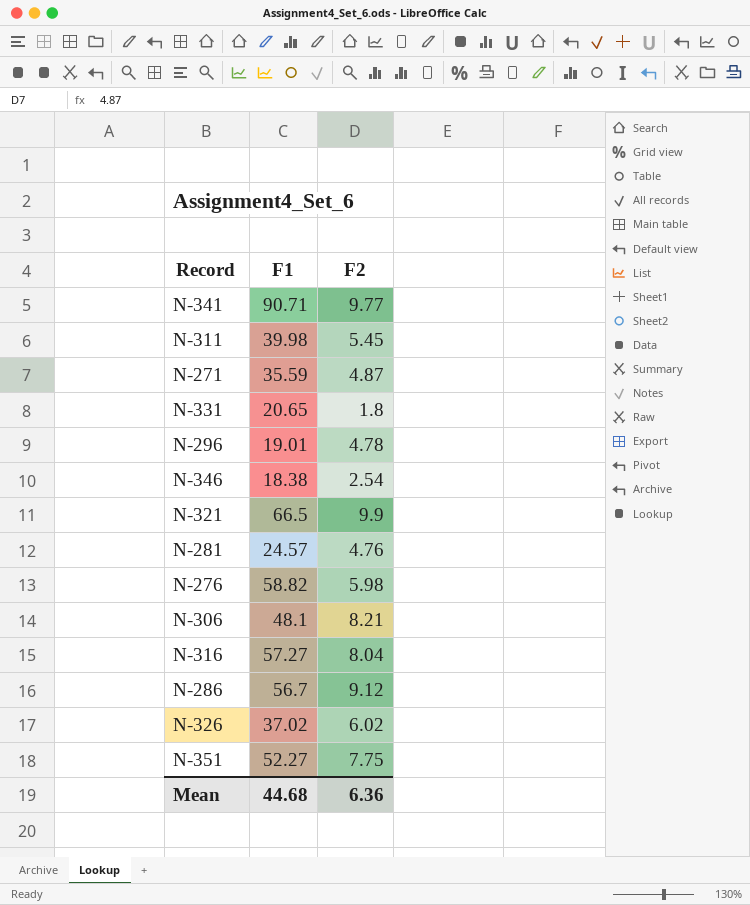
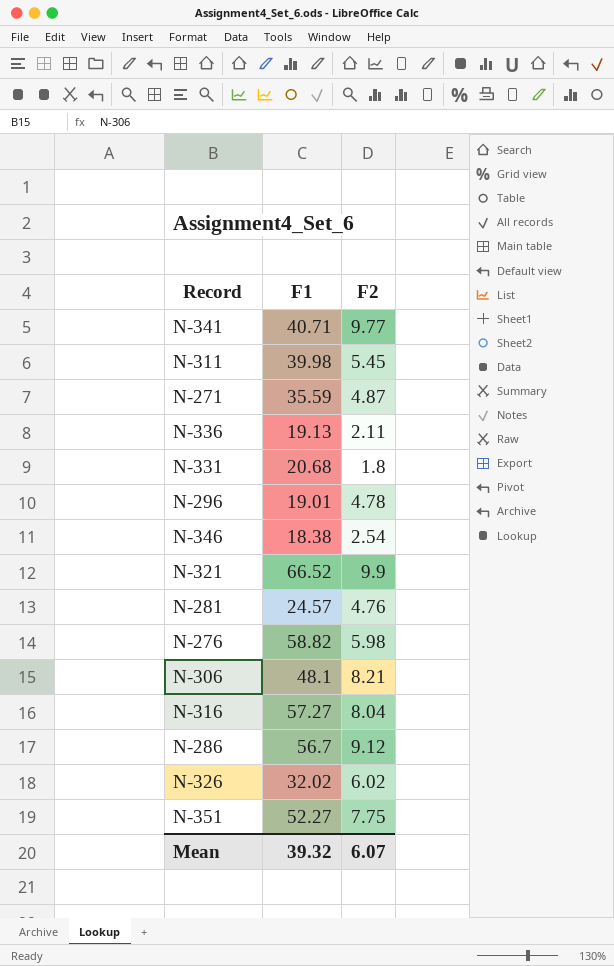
N-341 | F1: 90.71 -> 40.71
row N-336: none -> 19.13 | 2.11
N-331 | F1: 20.65 -> 20.68
N-321 | F1: 66.5 -> 66.52
N-326 | F1: 37.02 -> 32.02
Mean | F1: 44.68 -> 39.32
Mean | F2: 6.36 -> 6.07

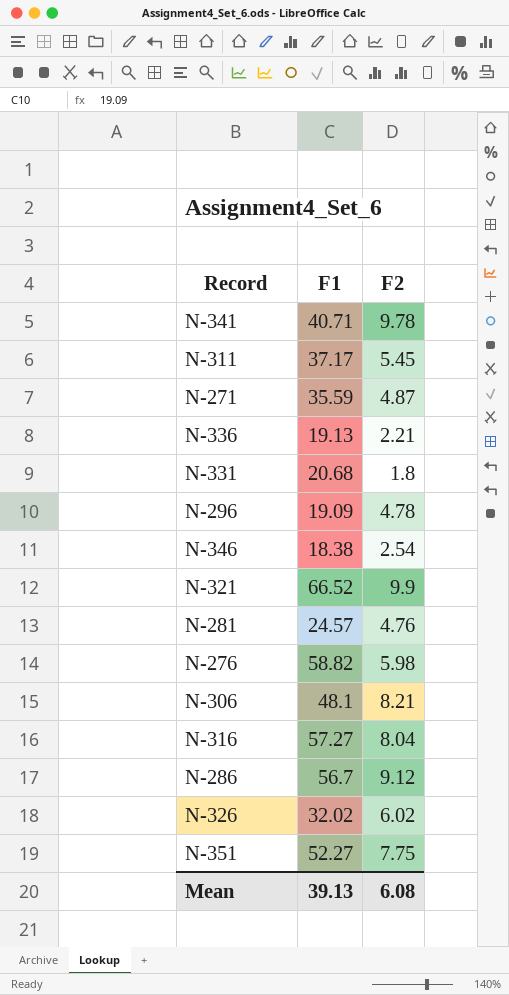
N-341 | F2: 9.77 -> 9.78
N-311 | F1: 39.98 -> 37.17
N-336 | F2: 2.11 -> 2.21
N-296 | F1: 19.01 -> 19.09
Mean | F1: 39.32 -> 39.13
Mean | F2: 6.07 -> 6.08

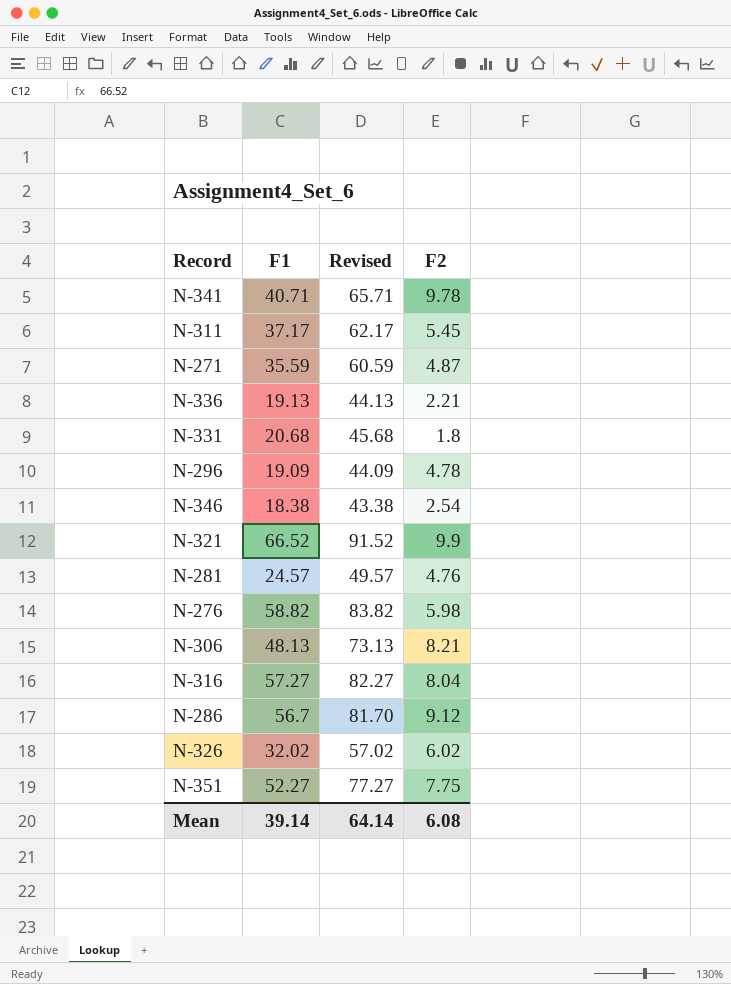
column Revised | formula: none -> [F1] + 25
N-306 | F1: 48.1 -> 48.13
Mean | F1: 39.13 -> 39.14

